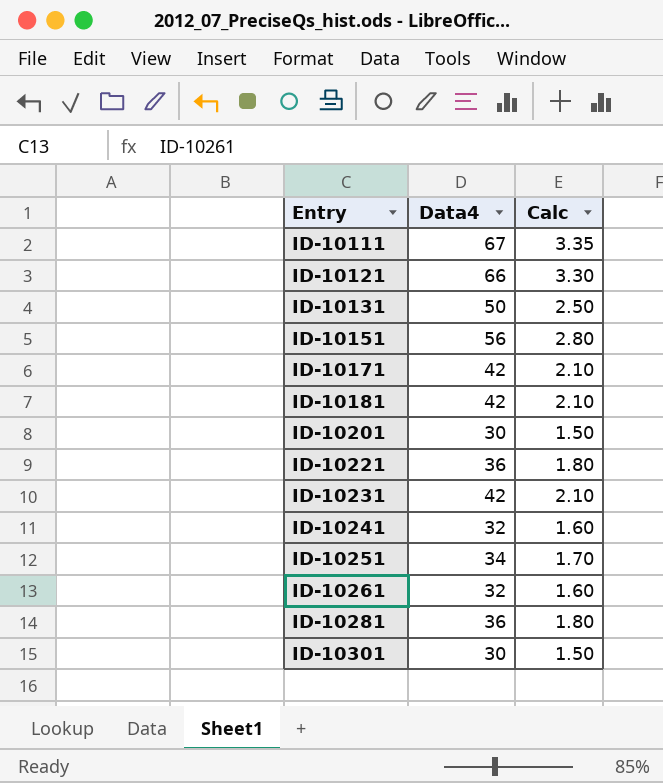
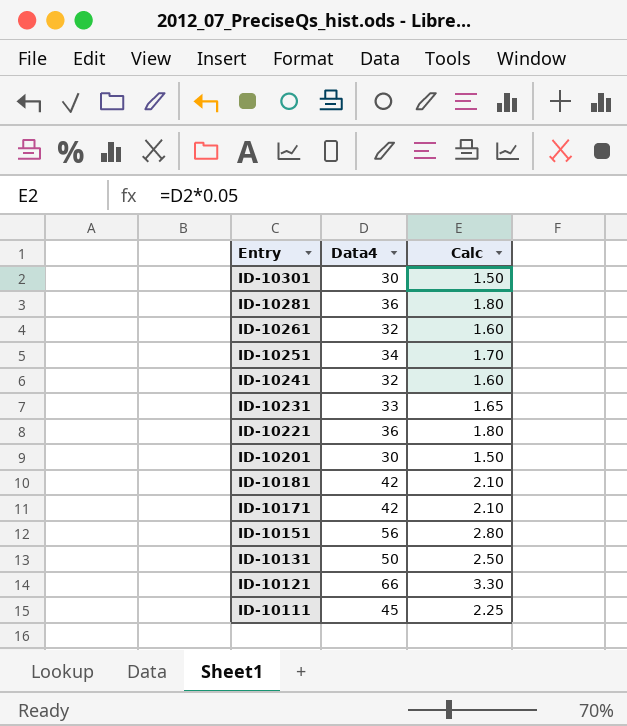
row order: Entry ascending -> Entry descending
ID-10231 | Data4: 42 -> 33
ID-10231 | Calc: 2.10 -> 1.65
ID-10111 | Data4: 67 -> 45
ID-10111 | Calc: 3.35 -> 2.25

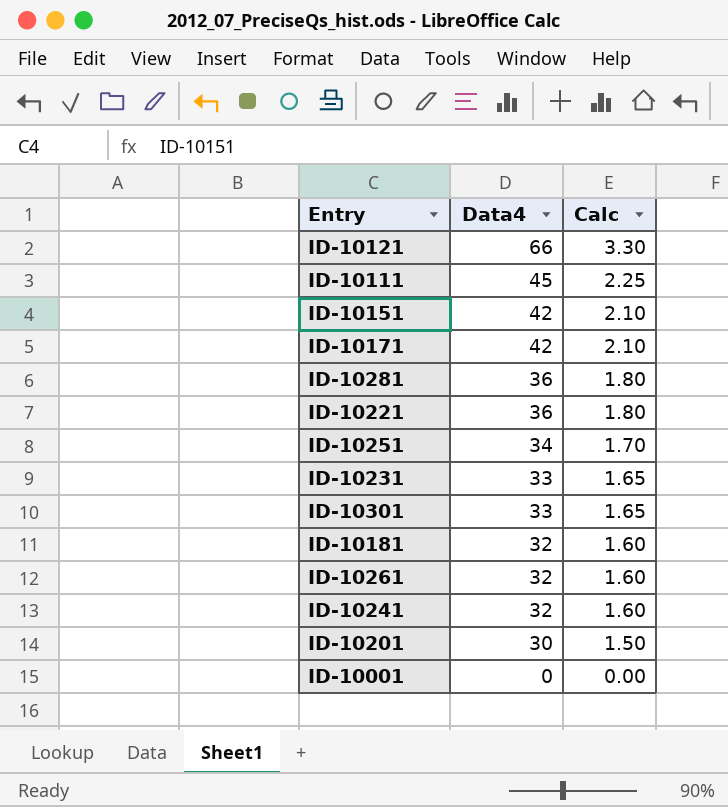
row order: Entry descending -> Data4 descending
row ID-10131: 50 | 2.50 -> none
ID-10151 | Data4: 56 -> 42
ID-10151 | Calc: 2.80 -> 2.10
ID-10301 | Data4: 30 -> 33
ID-10301 | Calc: 1.50 -> 1.65
ID-10181 | Data4: 42 -> 32
ID-10181 | Calc: 2.10 -> 1.60
row ID-10001: none -> 0 | 0.00

